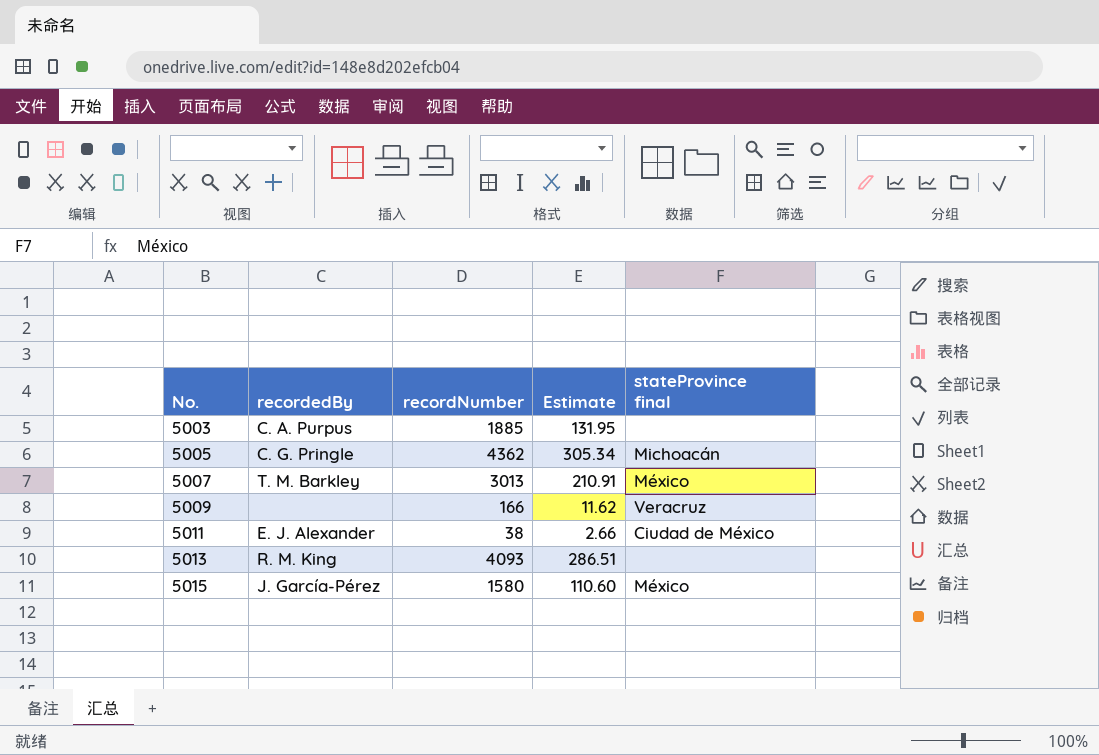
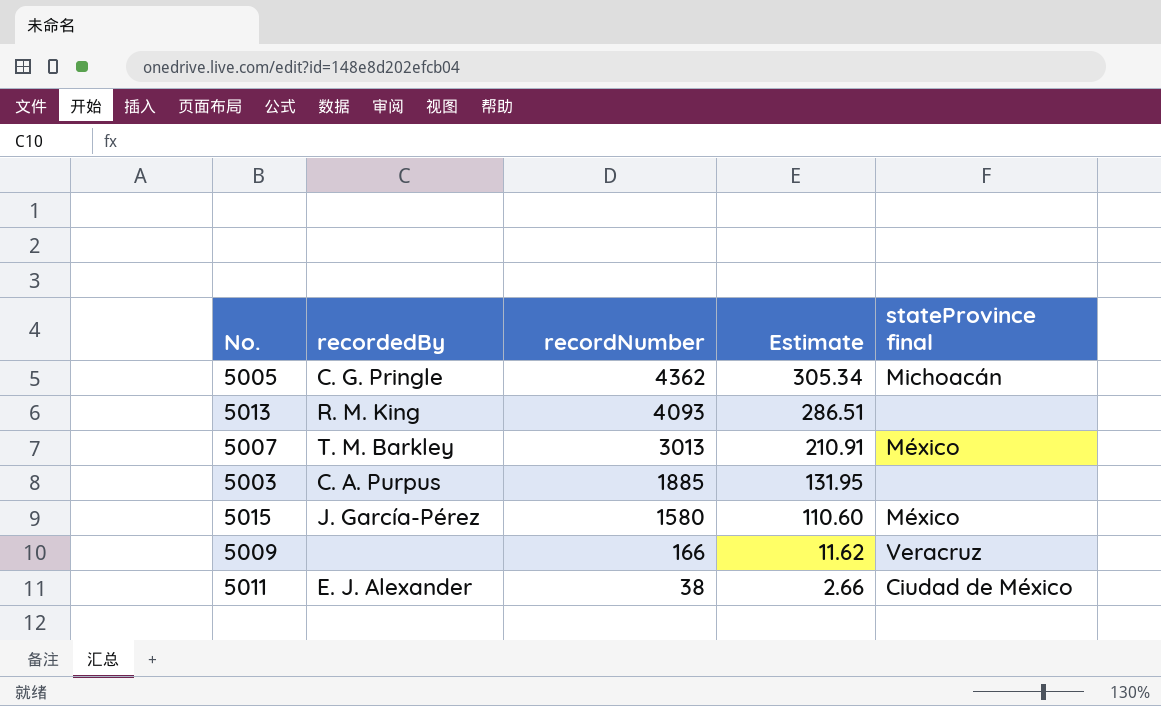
row order: No. ascending -> recordNumber descending

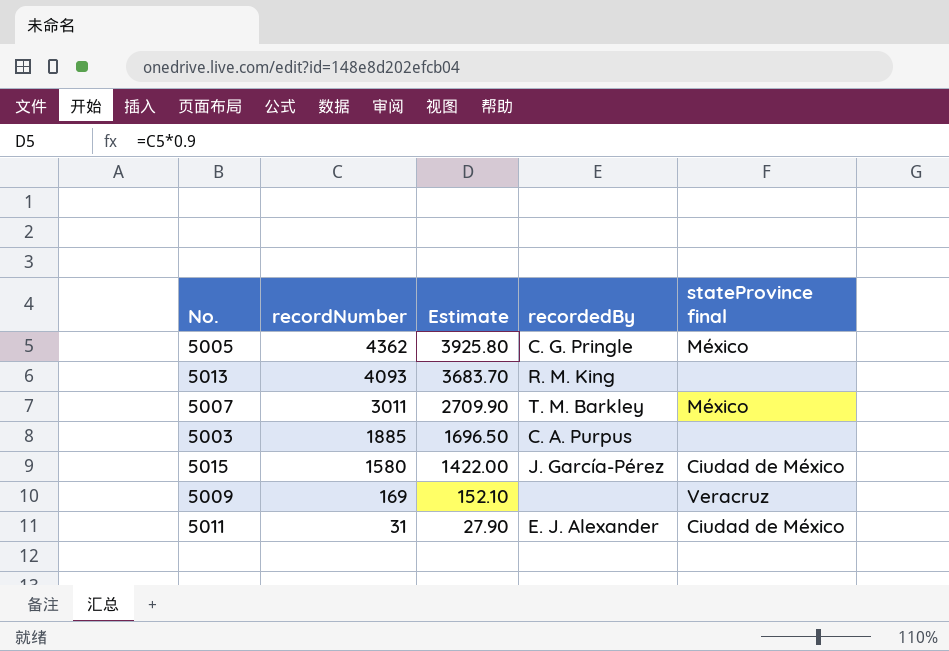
column Estimate | formula: [recordNumber] * 0.07 -> [recordNumber] * 0.9
column recordedBy | position: 2 -> 4
5005 | stateProvince final: Michoacán -> México
5007 | recordNumber: 3013 -> 3011
5015 | stateProvince final: México -> Ciudad de México
5009 | recordNumber: 166 -> 169
5011 | recordNumber: 38 -> 31

